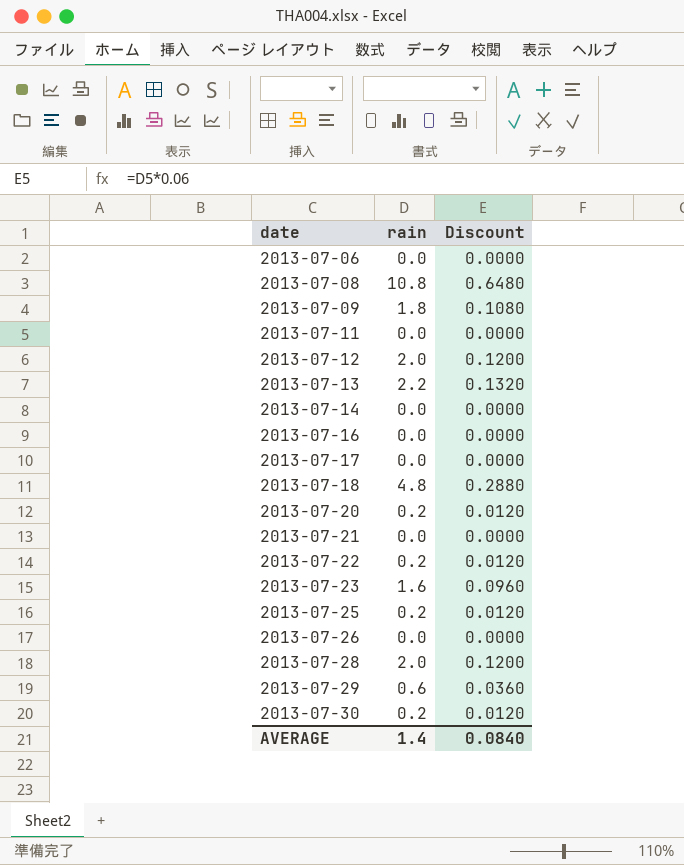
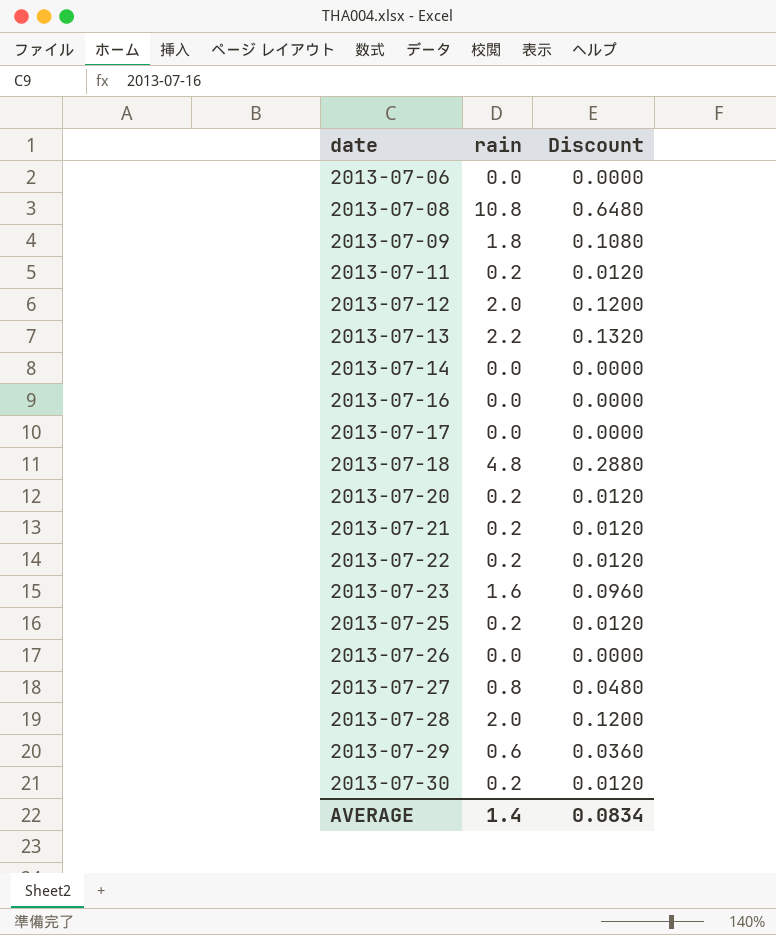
2013-07-11 | rain: 0.0 -> 0.2
2013-07-11 | Discount: 0.0000 -> 0.0120
2013-07-21 | rain: 0.0 -> 0.2
2013-07-21 | Discount: 0.0000 -> 0.0120
row 2013-07-27: none -> 0.8 | 0.0480
AVERAGE | Discount: 0.0840 -> 0.0834

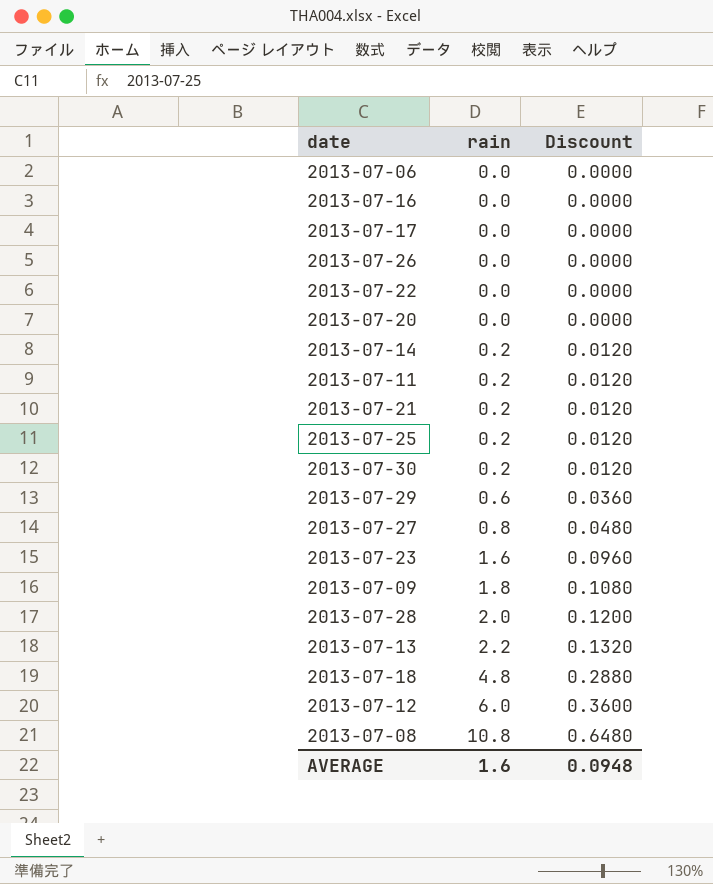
row order: date ascending -> rain ascending
2013-07-22 | rain: 0.2 -> 0.0
2013-07-22 | Discount: 0.0120 -> 0.0000
2013-07-20 | rain: 0.2 -> 0.0
2013-07-20 | Discount: 0.0120 -> 0.0000
2013-07-14 | rain: 0.0 -> 0.2
2013-07-14 | Discount: 0.0000 -> 0.0120
2013-07-12 | rain: 2.0 -> 6.0
2013-07-12 | Discount: 0.1200 -> 0.3600
AVERAGE | rain: 1.4 -> 1.6
AVERAGE | Discount: 0.0834 -> 0.0948

